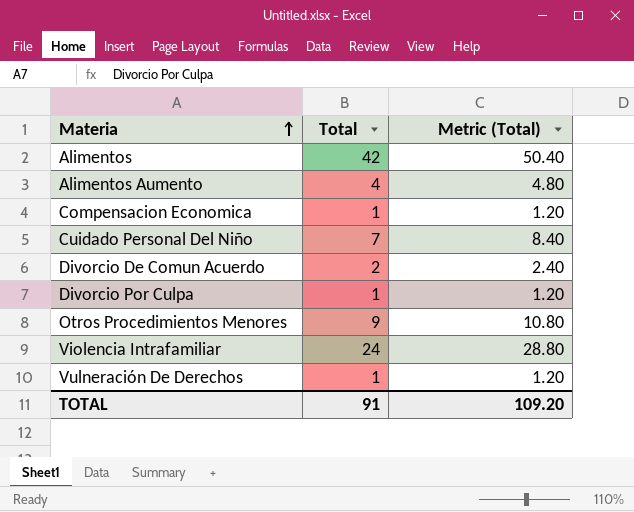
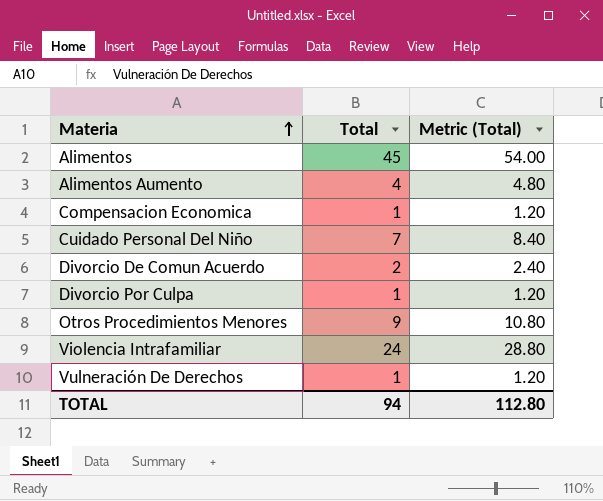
Alimentos | Total: 42 -> 45
Alimentos | Metric (Total): 50.40 -> 54.00
TOTAL | Total: 91 -> 94
TOTAL | Metric (Total): 109.20 -> 112.80

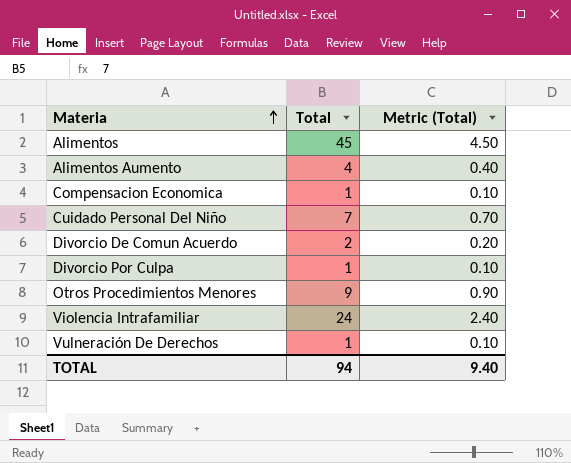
column Metric (Total) | formula: [Total] * 1.2 -> [Total] * 0.1
TOTAL | Metric (Total): 112.80 -> 9.40

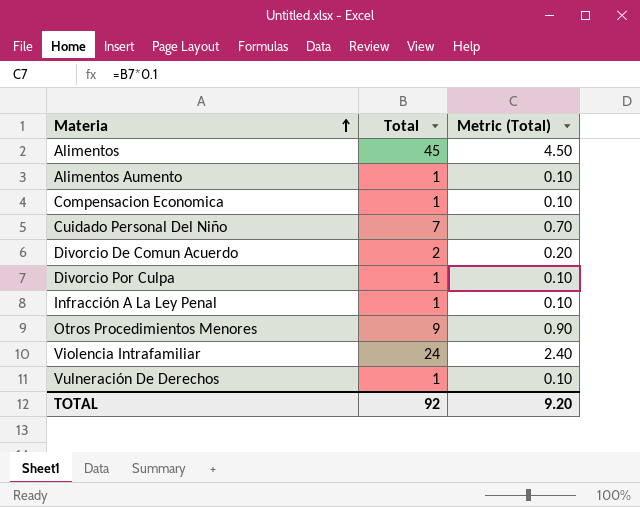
Alimentos Aumento | Total: 4 -> 1
Alimentos Aumento | Metric (Total): 0.40 -> 0.10
row Infracción A La Ley Penal: none -> 1 | 0.10
TOTAL | Total: 94 -> 92
TOTAL | Metric (Total): 9.40 -> 9.20

